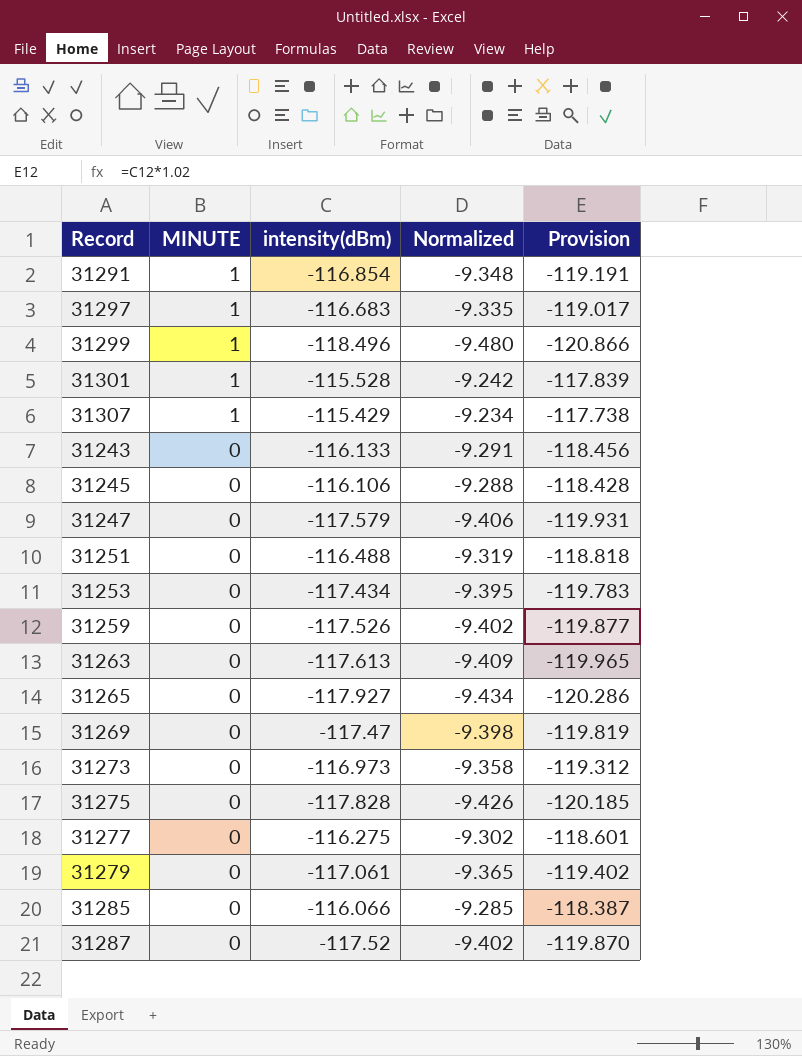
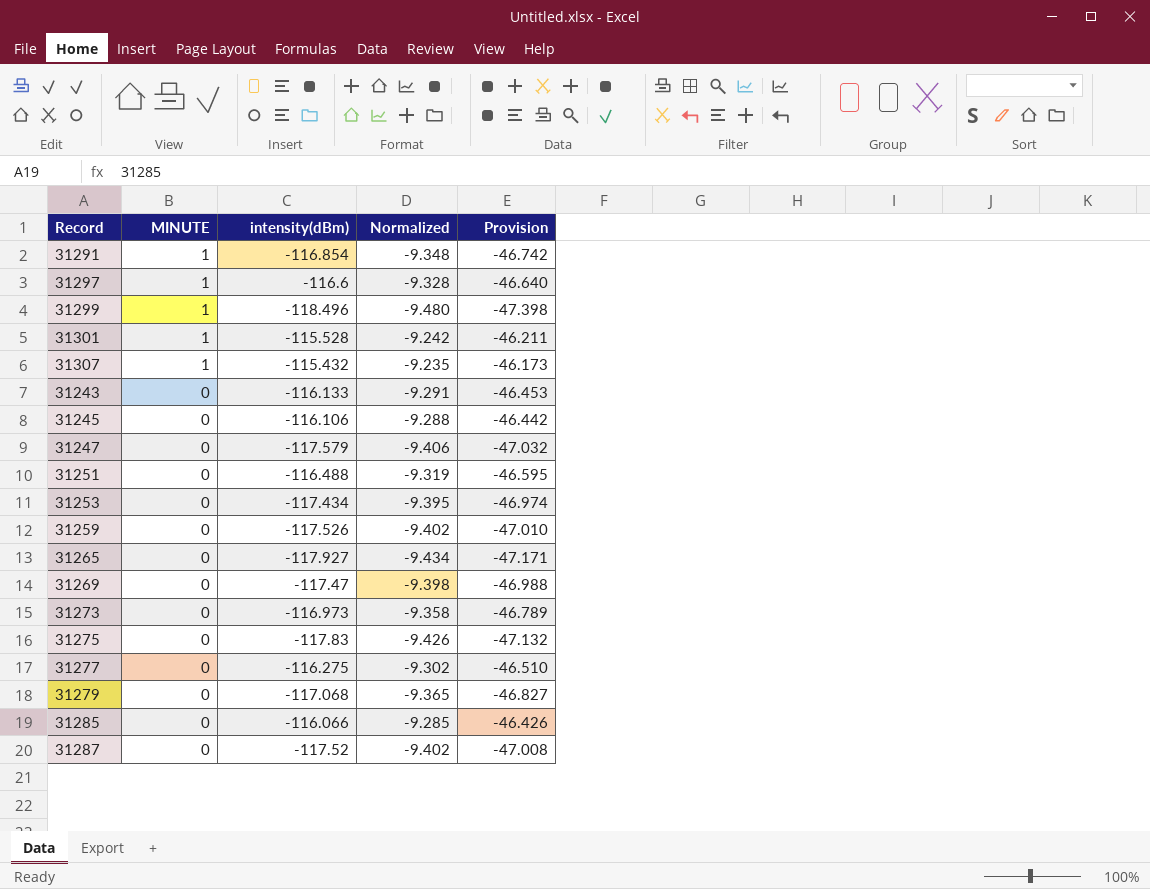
column Provision | formula: [intensity(dBm)] * 1.02 -> [intensity(dBm)] * 0.4
row 31263: 0 | -117.613 | -9.409 | -119.965 -> none
31297 | intensity(dBm): -116.683 -> -116.6
31297 | Normalized: -9.335 -> -9.328
31307 | intensity(dBm): -115.429 -> -115.432
31307 | Normalized: -9.234 -> -9.235
31275 | intensity(dBm): -117.828 -> -117.83
31279 | intensity(dBm): -117.061 -> -117.068

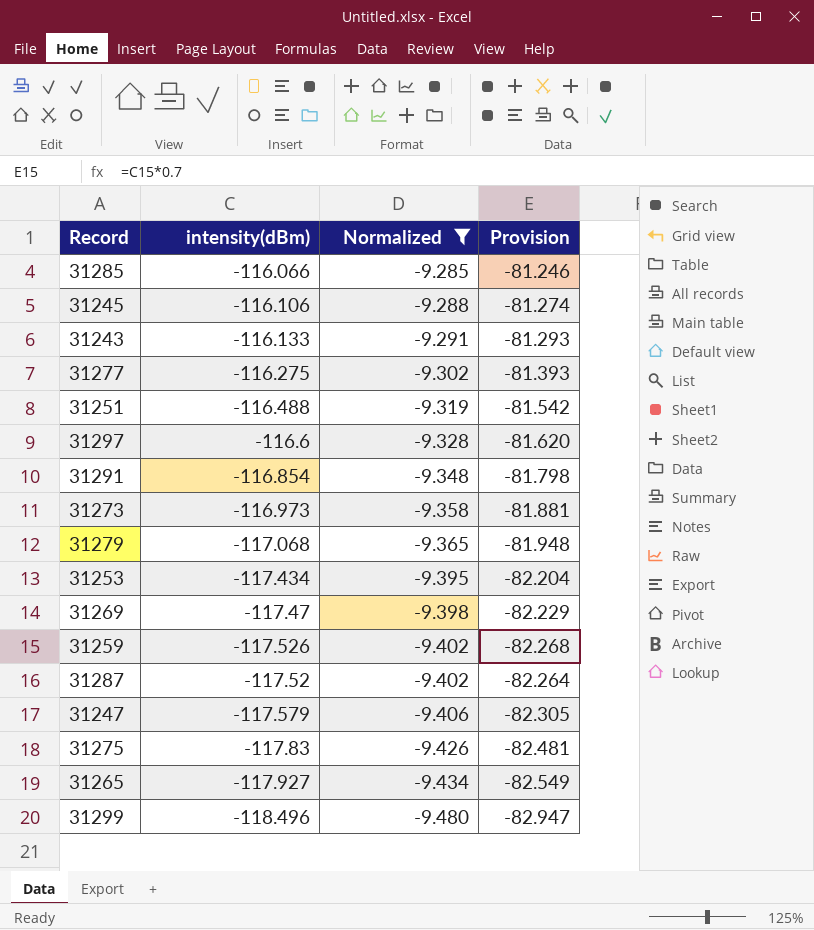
filter: none -> Normalized <= -9.285
row order: MINUTE descending -> Normalized descending
column MINUTE | position: 2 -> none
column Provision | formula: [intensity(dBm)] * 0.4 -> [intensity(dBm)] * 0.7

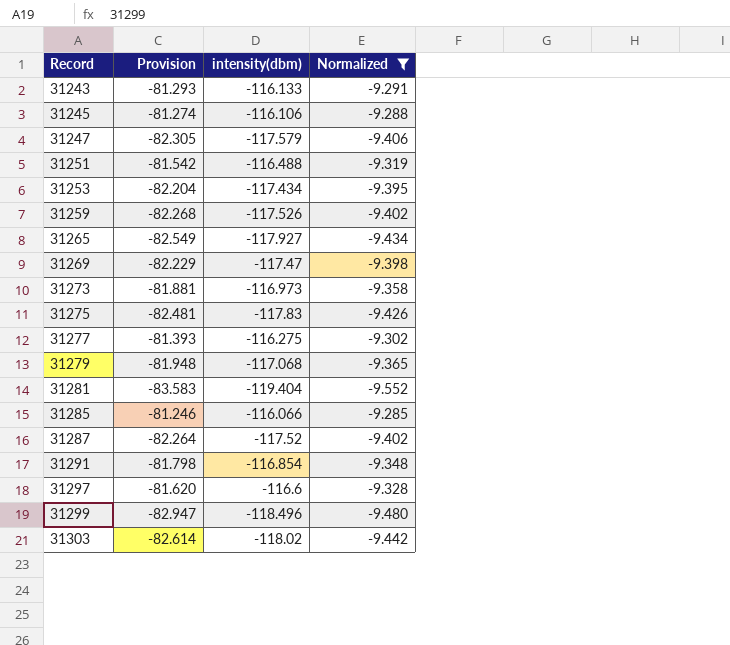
row order: Normalized descending -> Record ascending
column Provision | position: 4 -> 2
column name: intensity(dBm) -> intensity(dbm)
row 31281: none -> -83.583 | -119.404 | -9.552
row 31303: none -> -82.614 | -118.02 | -9.442

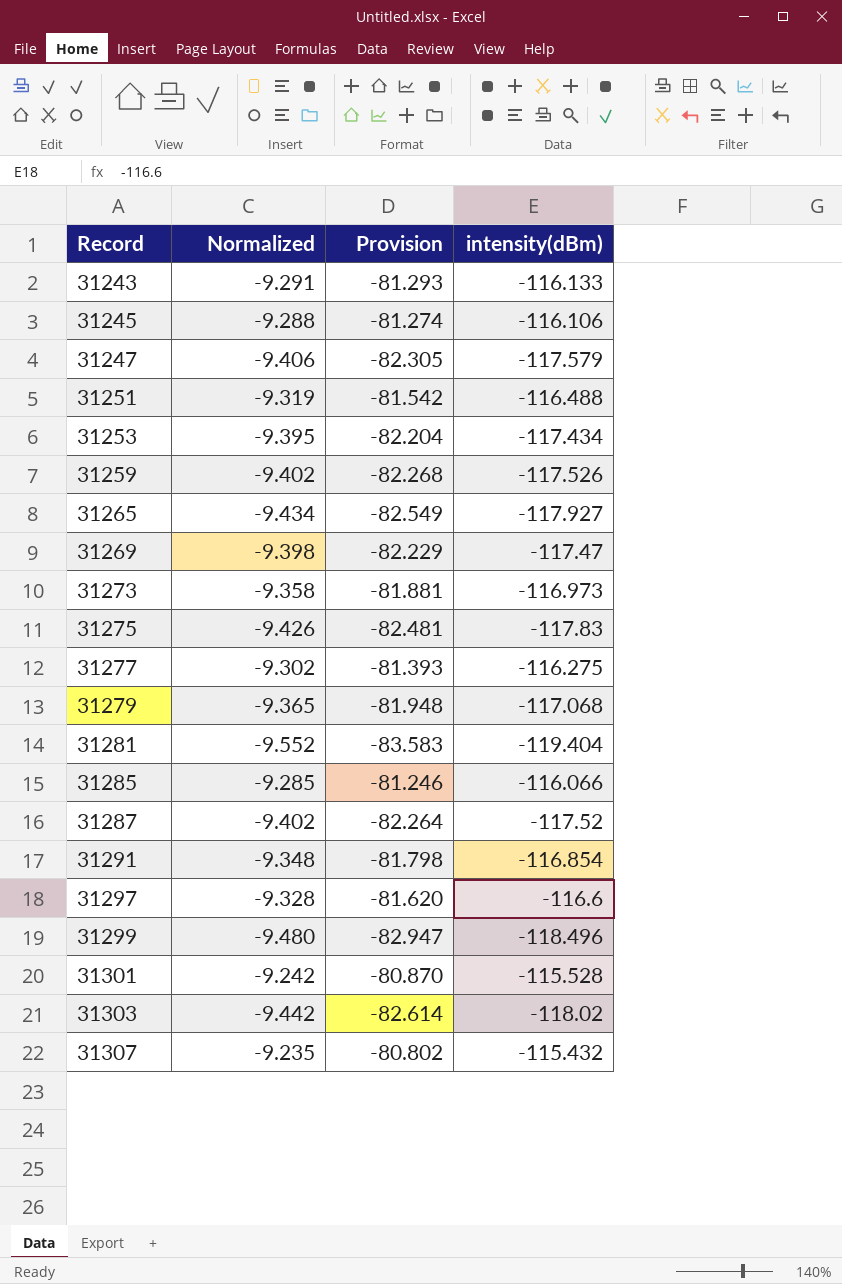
filter: Normalized <= -9.285 -> none
column Normalized | position: 4 -> 2
column name: intensity(dbm) -> intensity(dBm)

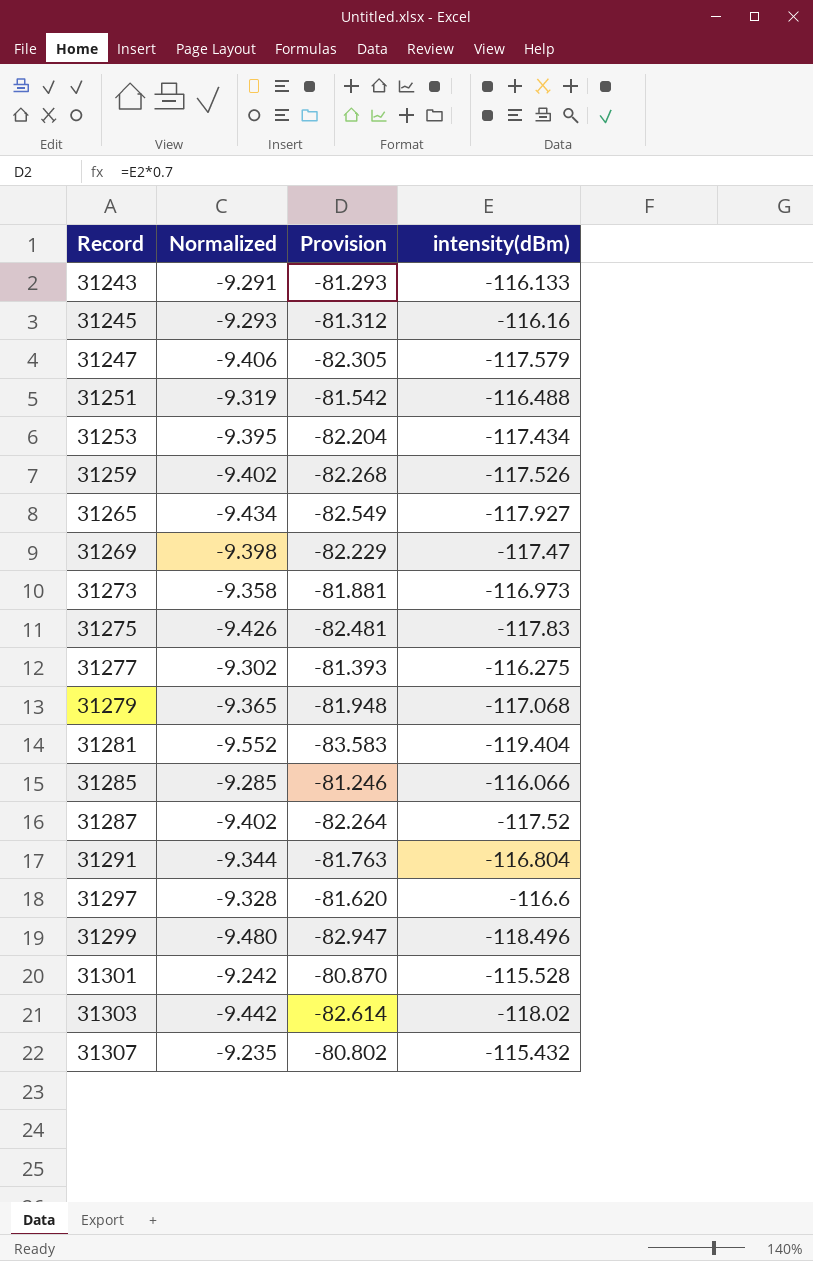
31245 | Normalized: -9.288 -> -9.293
31245 | Provision: -81.274 -> -81.312
31245 | intensity(dBm): -116.106 -> -116.16
31291 | Normalized: -9.348 -> -9.344
31291 | Provision: -81.798 -> -81.763
31291 | intensity(dBm): -116.854 -> -116.804

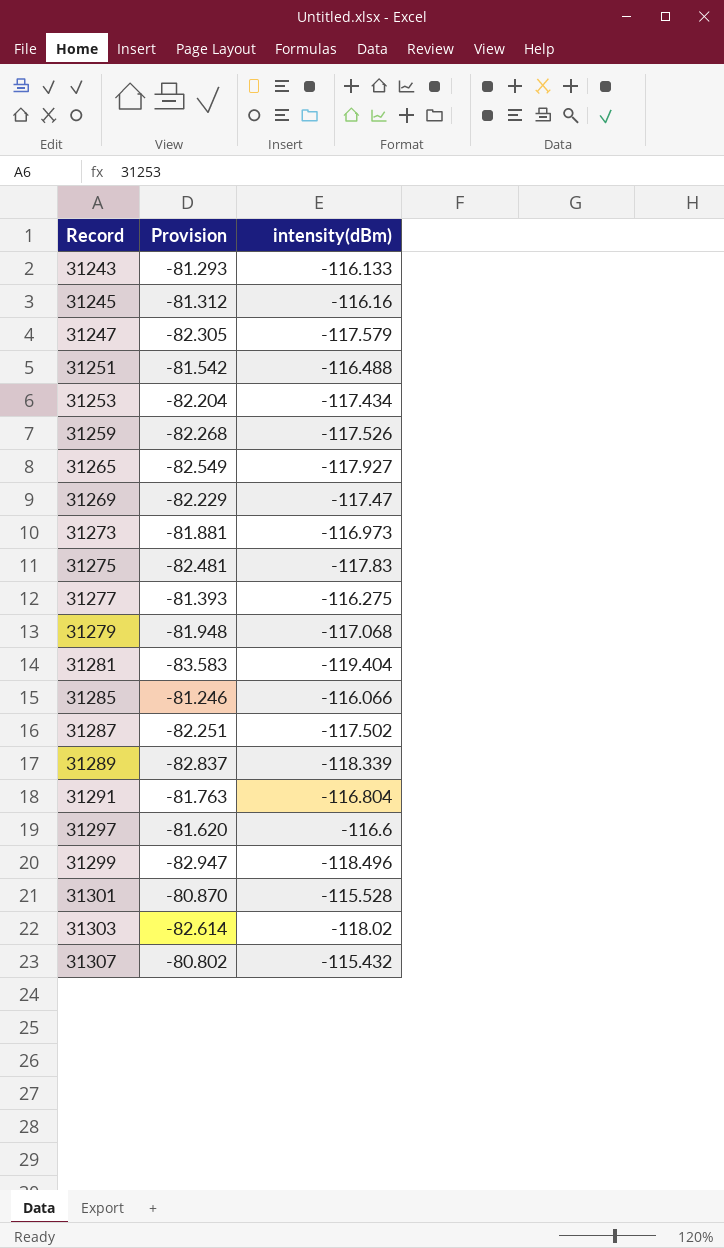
column Normalized | formula: [intensity(dBm)] * 0.08 -> none
31287 | Provision: -82.264 -> -82.251
31287 | intensity(dBm): -117.52 -> -117.502
row 31289: none -> -82.837 | -118.339

